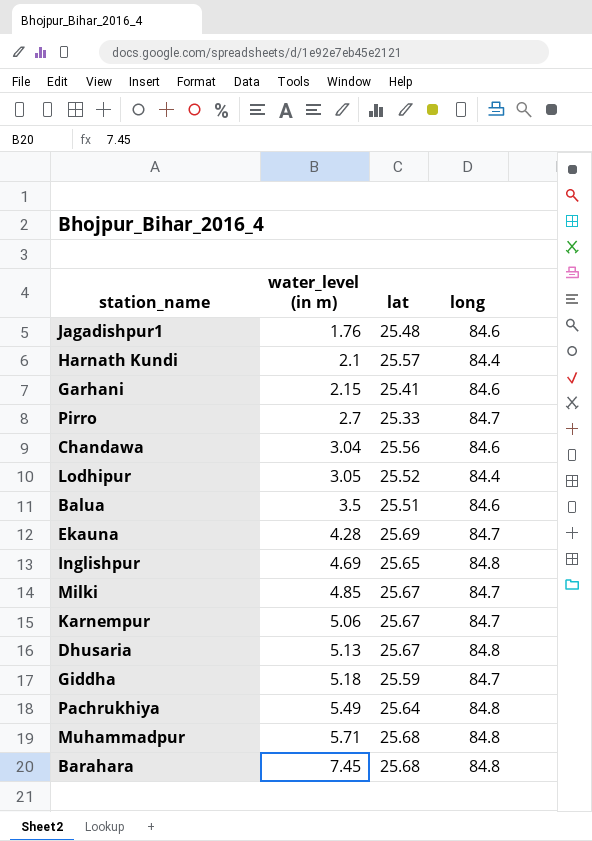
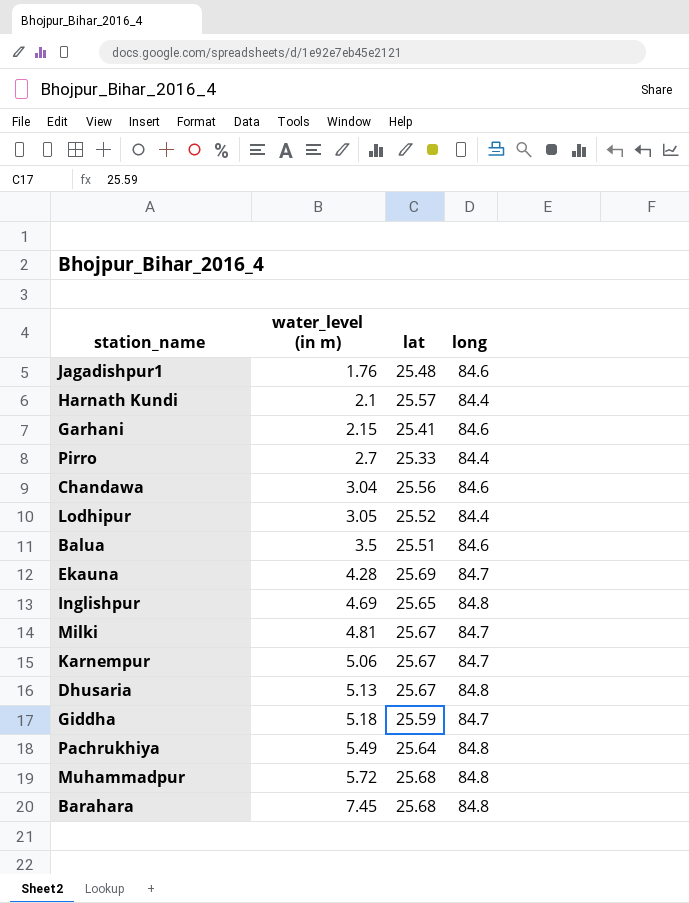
Pirro | long: 84.7 -> 84.4
Milki | water_level (in m): 4.85 -> 4.81
Muhammadpur | water_level (in m): 5.71 -> 5.72

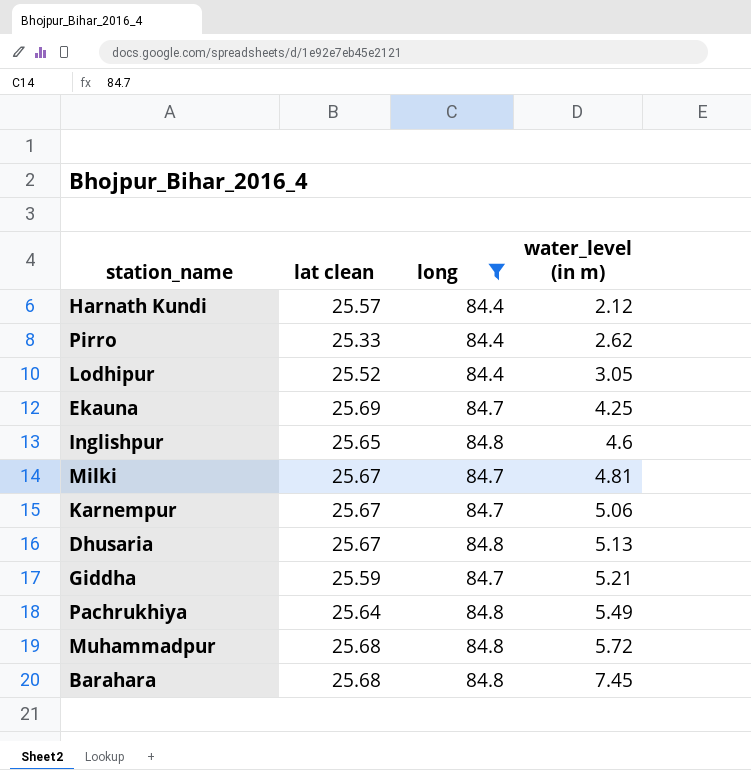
filter: none -> long != 84.6
column name: lat -> lat clean
column water_level (in m) | position: 2 -> 4
Harnath Kundi | water_level (in m): 2.1 -> 2.12
Pirro | water_level (in m): 2.7 -> 2.62
Ekauna | water_level (in m): 4.28 -> 4.25
Inglishpur | water_level (in m): 4.69 -> 4.6
Giddha | water_level (in m): 5.18 -> 5.21

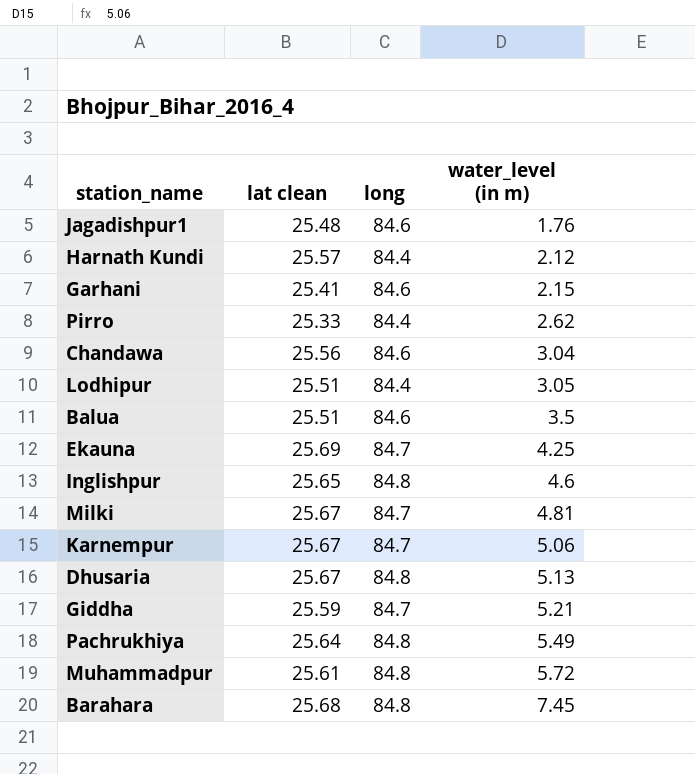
filter: long != 84.6 -> none
Lodhipur | lat clean: 25.52 -> 25.51
Muhammadpur | lat clean: 25.68 -> 25.61

